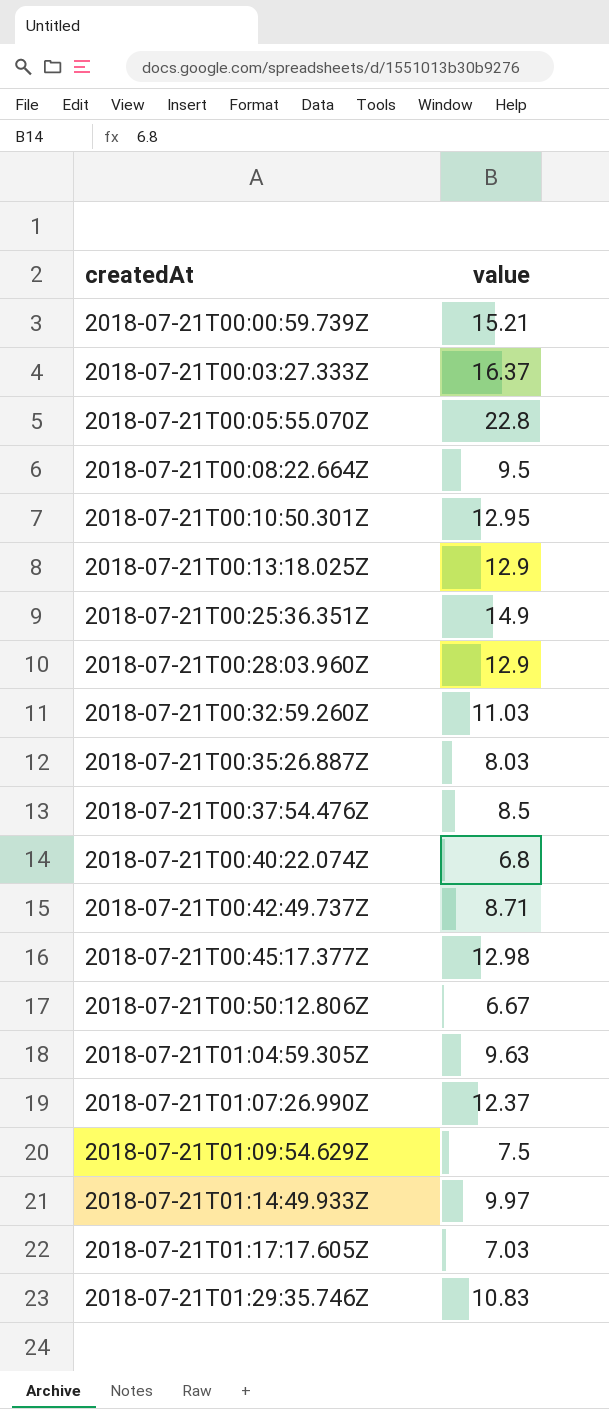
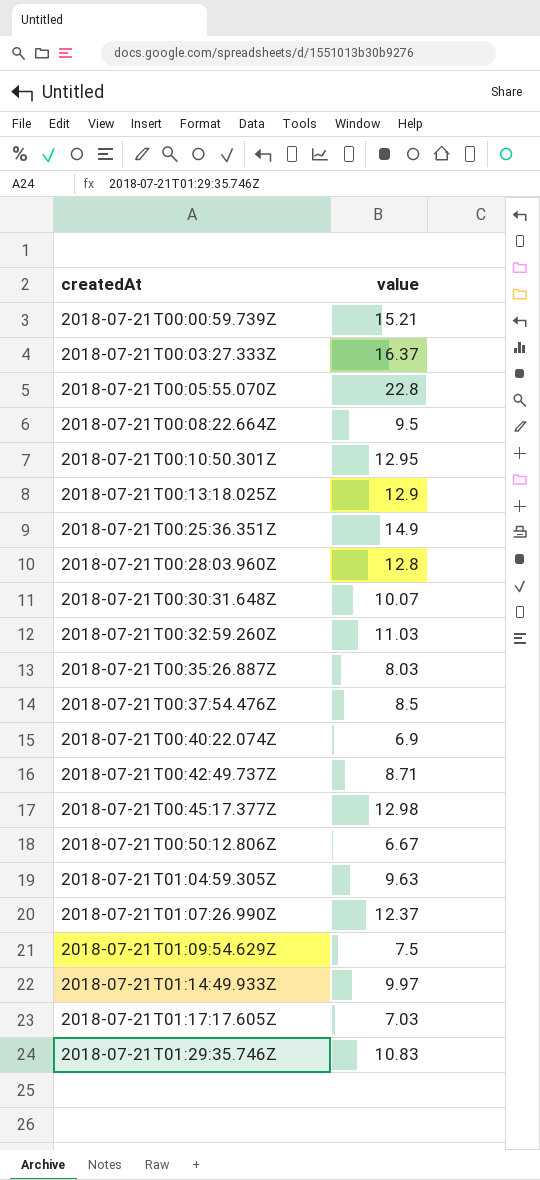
2018-07-21T00:28:03.960Z | value: 12.9 -> 12.8
row 2018-07-21T00:30:31.648Z: none -> 10.07
2018-07-21T00:40:22.074Z | value: 6.8 -> 6.9

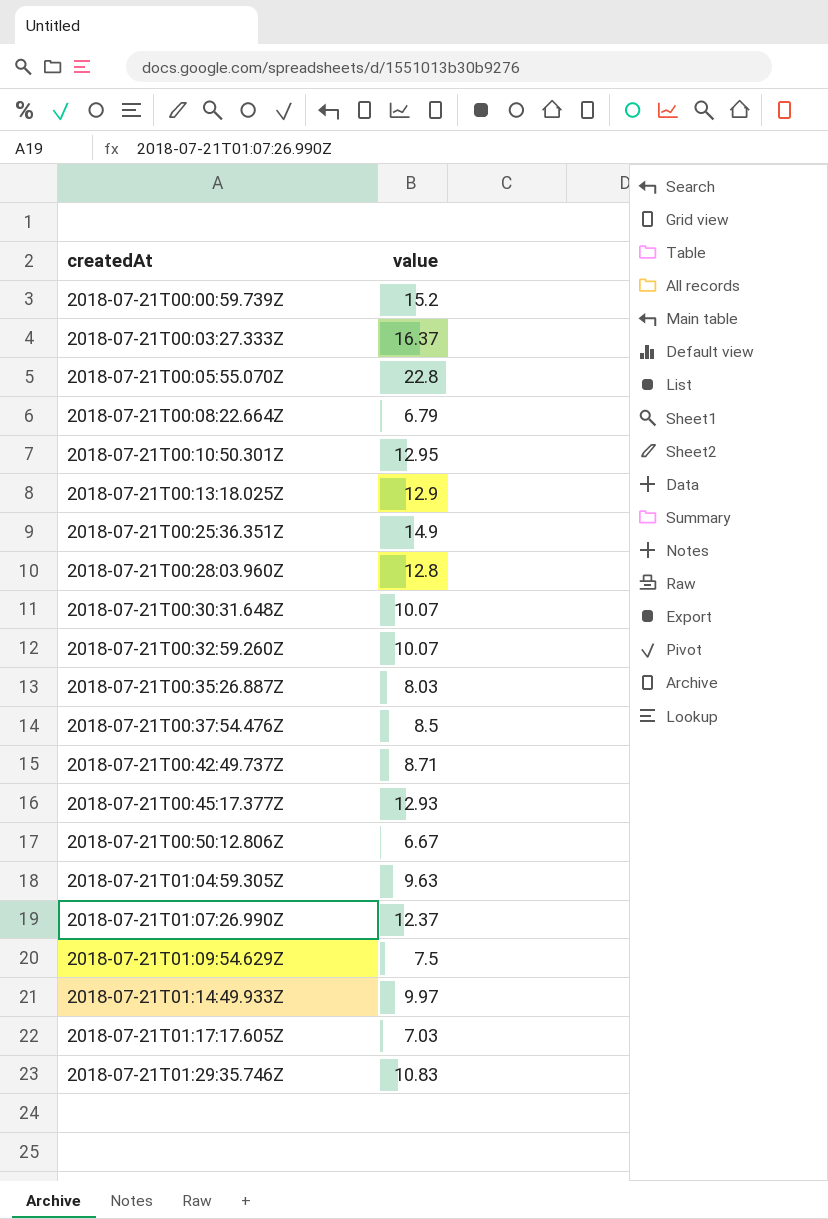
row 2018-07-21T00:40:22.074Z: 6.9 -> none
2018-07-21T00:00:59.739Z | value: 15.21 -> 15.2
2018-07-21T00:08:22.664Z | value: 9.5 -> 6.79
2018-07-21T00:32:59.260Z | value: 11.03 -> 10.07
2018-07-21T00:45:17.377Z | value: 12.98 -> 12.93

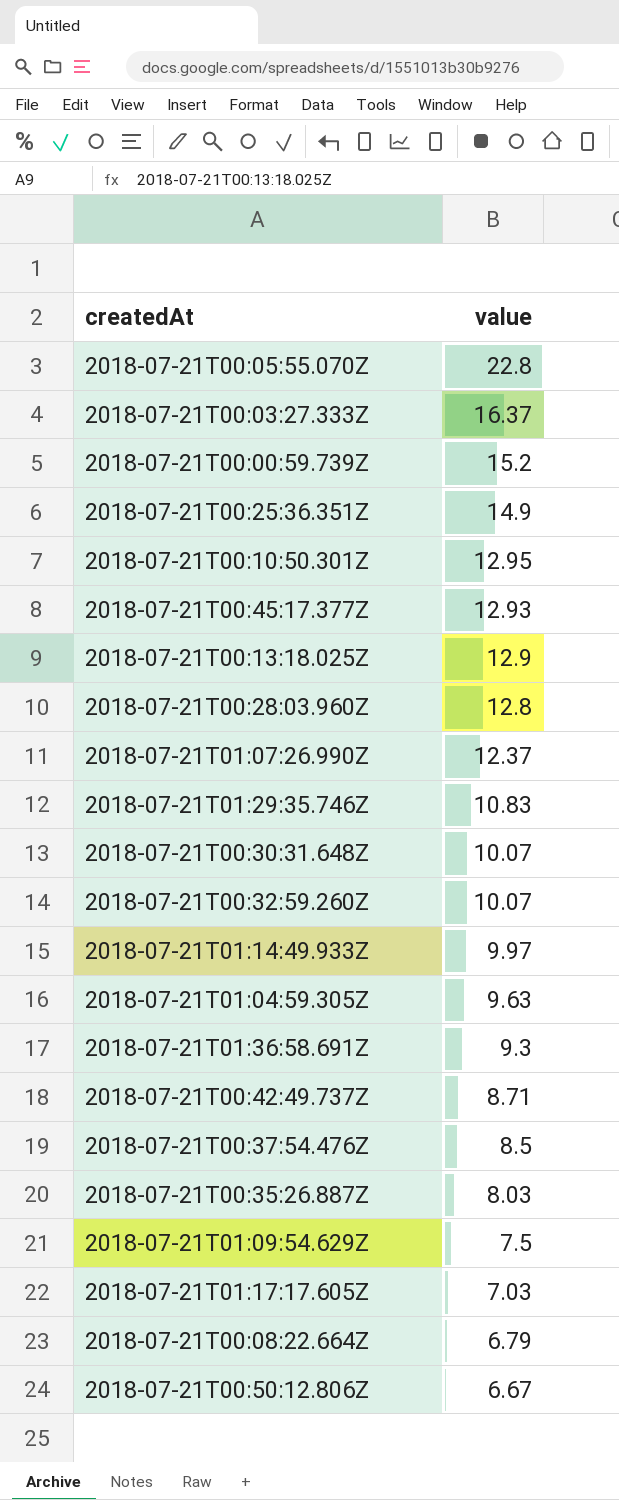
row order: createdAt ascending -> value descending
row 2018-07-21T01:36:58.691Z: none -> 9.3

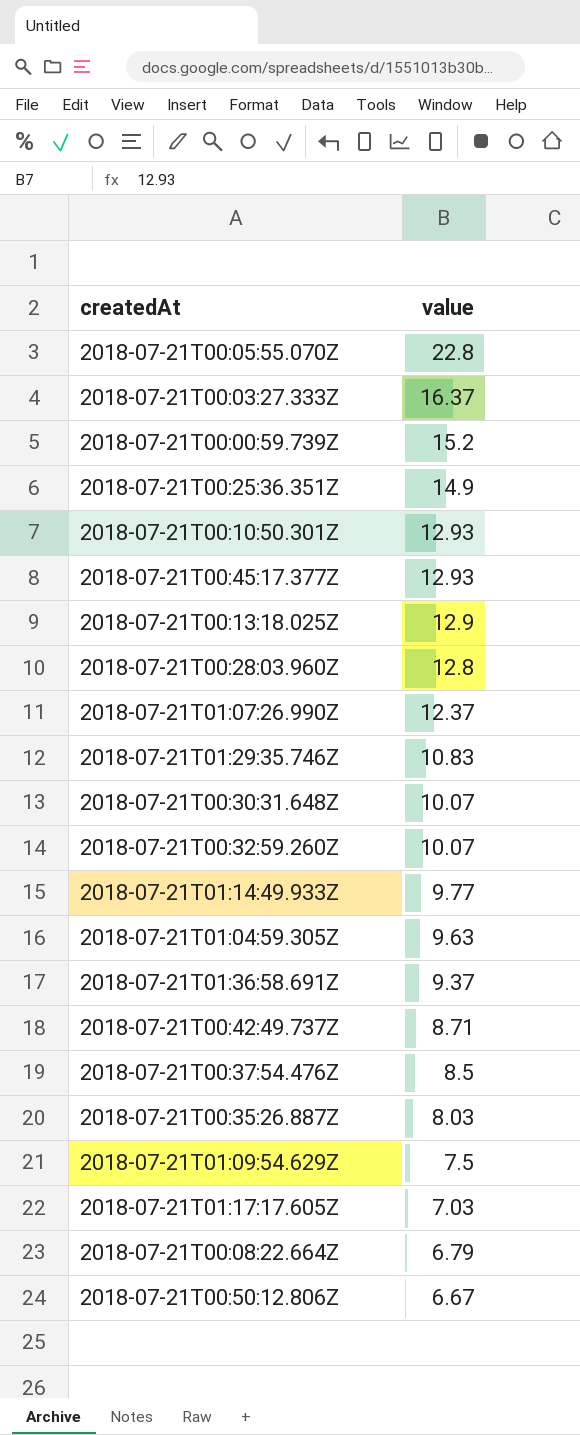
2018-07-21T00:10:50.301Z | value: 12.95 -> 12.93
2018-07-21T01:14:49.933Z | value: 9.97 -> 9.77
2018-07-21T01:36:58.691Z | value: 9.3 -> 9.37

